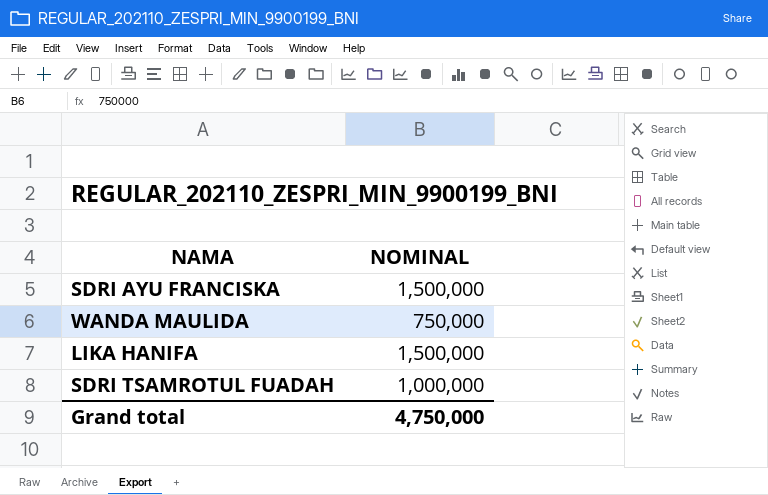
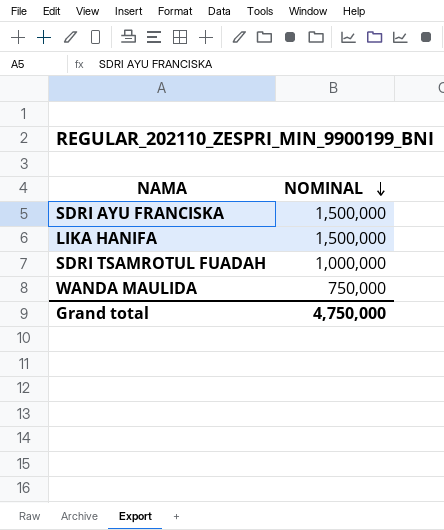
row order: none -> NOMINAL descending

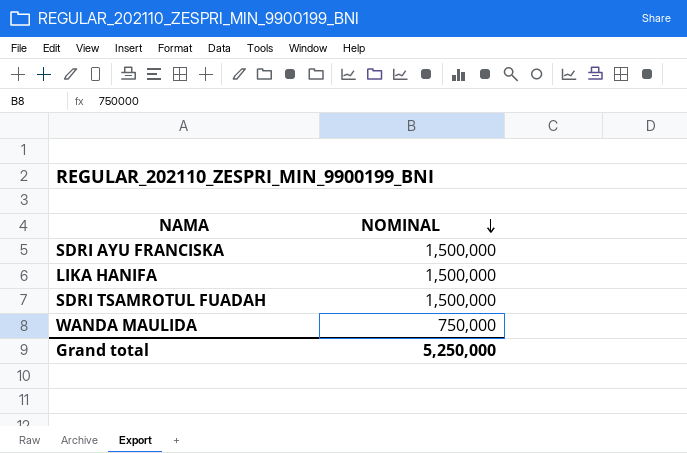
SDRI TSAMROTUL FUADAH | NOMINAL: 1,000,000 -> 1,500,000
Grand total | NOMINAL: 4,750,000 -> 5,250,000

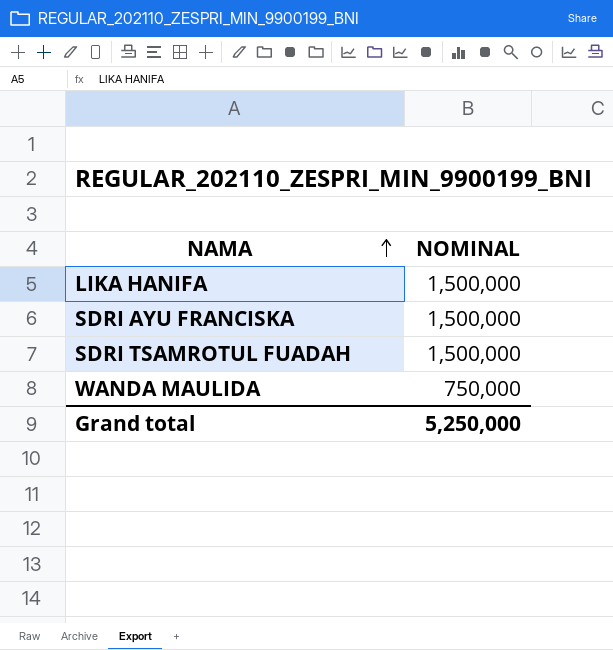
row order: NOMINAL descending -> NAMA ascending

